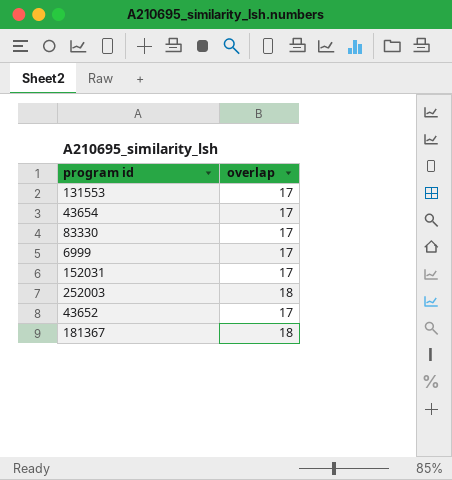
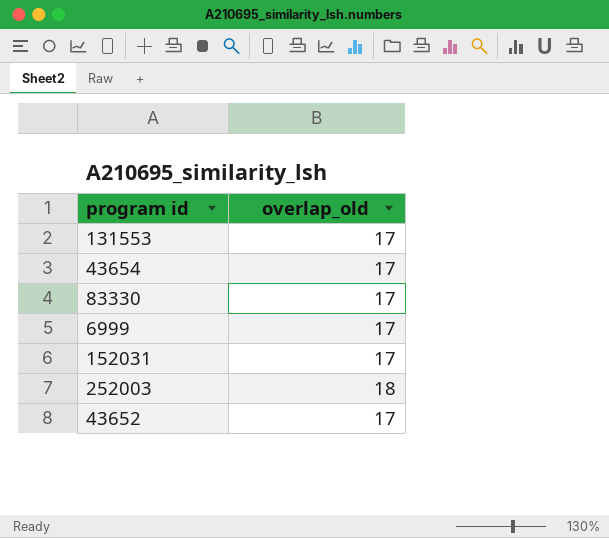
column name: overlap -> overlap_old
row 181367: 18 -> none

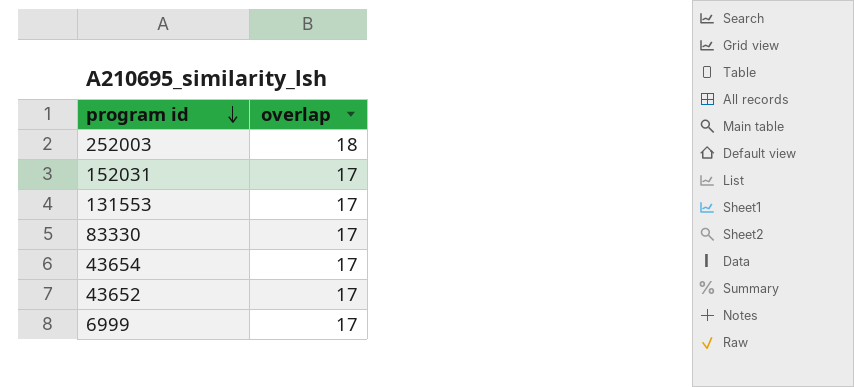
row order: none -> program id descending
column name: overlap_old -> overlap

